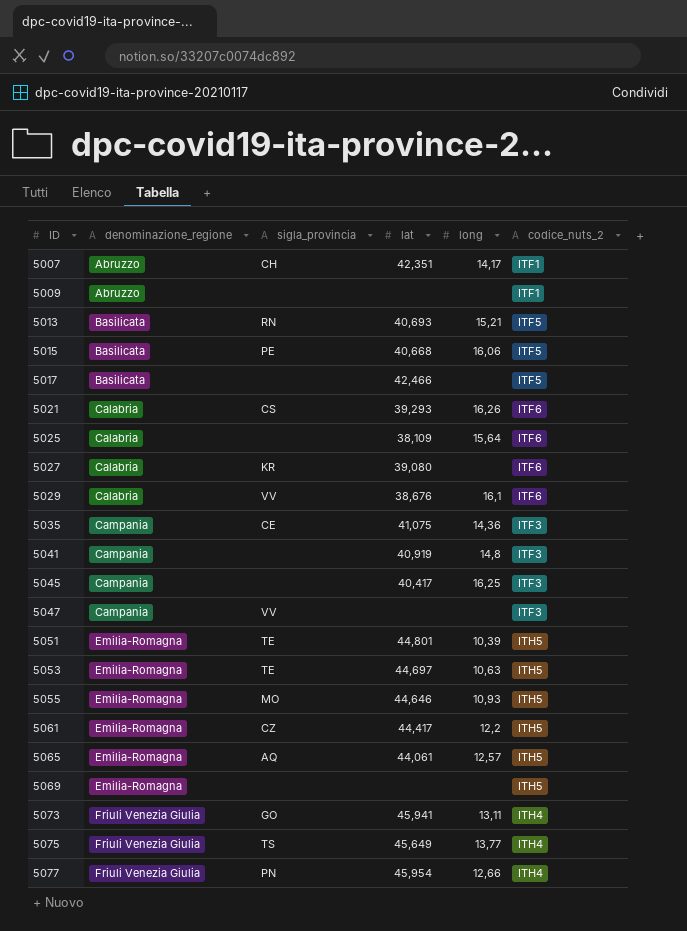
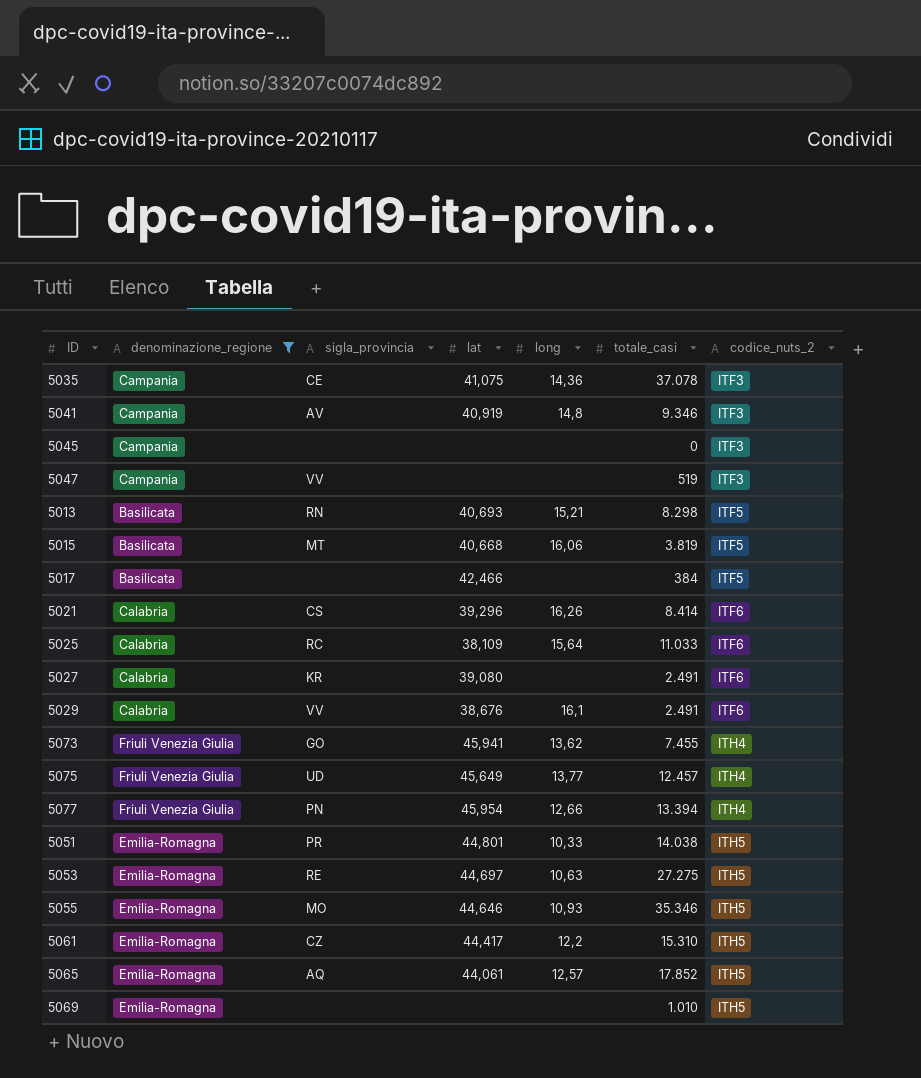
filter: none -> denominazione_regione != Abruzzo
row order: ID ascending -> codice_nuts_2 ascending
column totale_casi | position: none -> 6
5041 | sigla_provincia: none -> AV
5045 | lat: 40,417 -> none
5045 | long: 16,25 -> none
5015 | sigla_provincia: PE -> MT
5021 | lat: 39,293 -> 39,296
5025 | sigla_provincia: none -> RC
5073 | long: 13,11 -> 13,62
5075 | sigla_provincia: TS -> UD
5051 | sigla_provincia: TE -> PR
5051 | long: 10,39 -> 10,33
5053 | sigla_provincia: TE -> RE

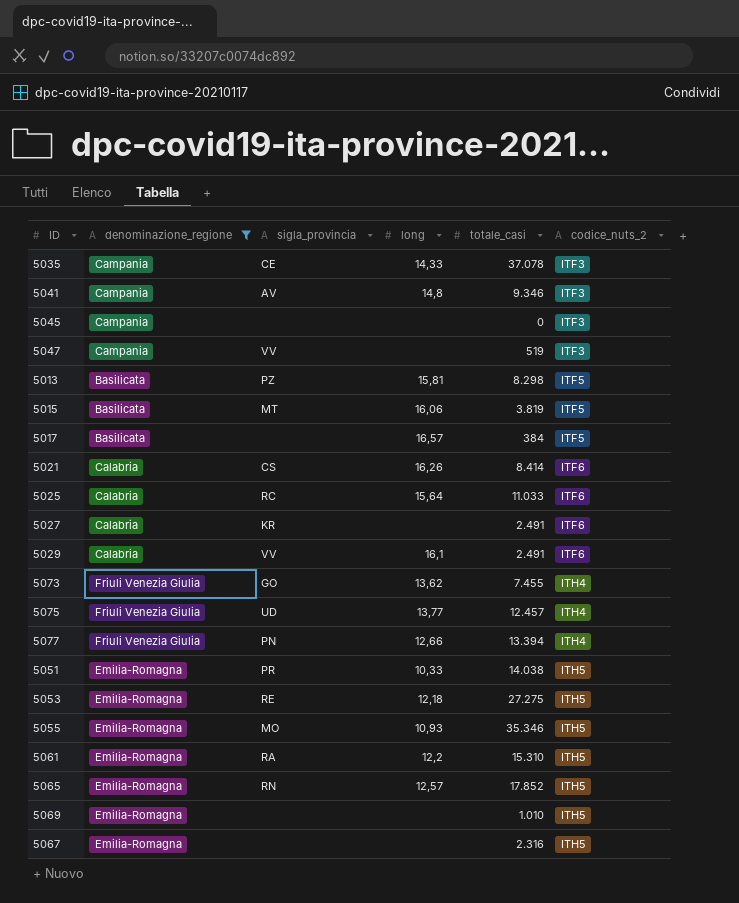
column lat | position: 4 -> none
5035 | long: 14,36 -> 14,33
5013 | sigla_provincia: RN -> PZ
5013 | long: 15,21 -> 15,81
5017 | long: none -> 16,57
5053 | long: 10,63 -> 12,18
5061 | sigla_provincia: CZ -> RA
5065 | sigla_provincia: AQ -> RN
row 5067: none -> Emilia-Romagna | none | none | 2.316 | ITH5

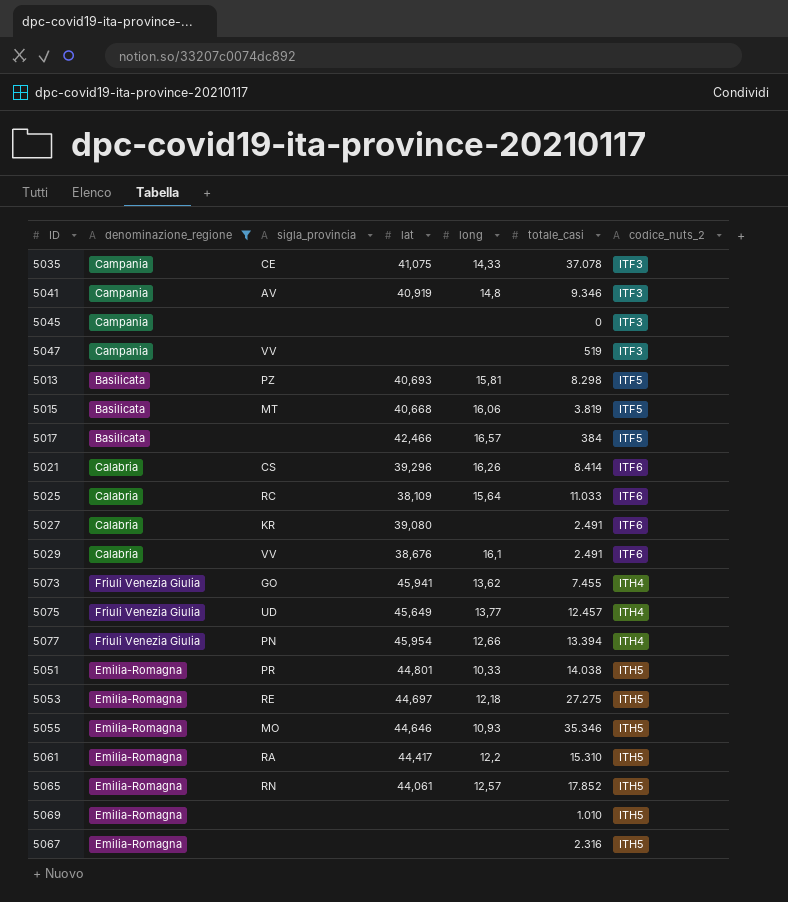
column lat | position: none -> 4

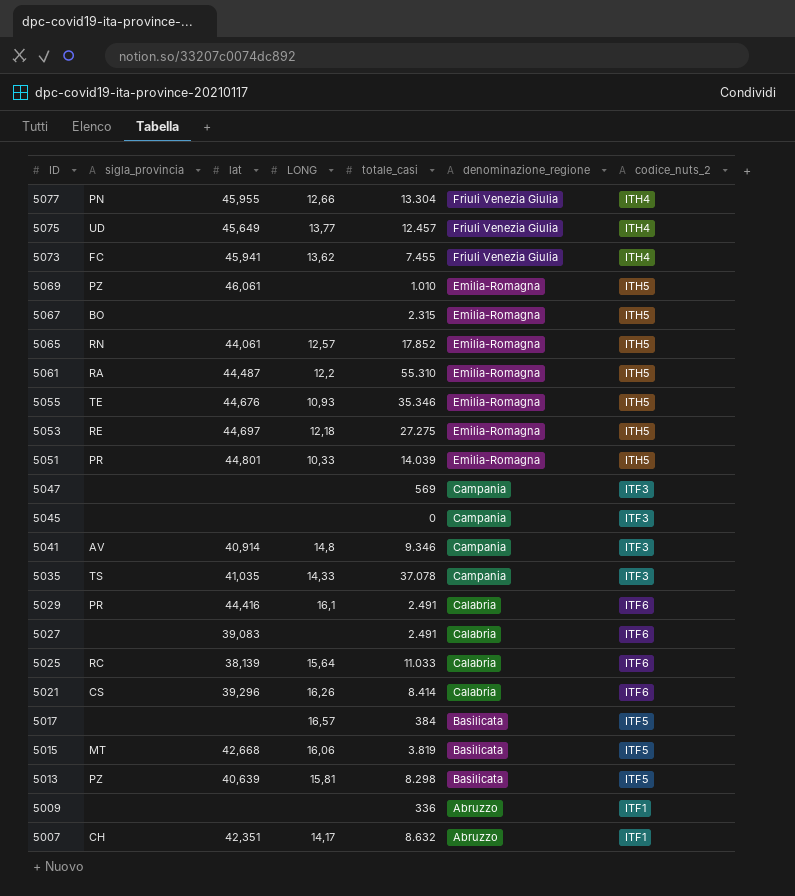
filter: denominazione_regione != Abruzzo -> none
row order: codice_nuts_2 ascending -> ID descending
column name: long -> LONG
column denominazione_regione | position: 2 -> 6
5077 | lat: 45,954 -> 45,955
5077 | totale_casi: 13.394 -> 13.304
5073 | sigla_provincia: GO -> FC
5069 | sigla_provincia: none -> PZ
5069 | lat: none -> 46,061
5067 | sigla_provincia: none -> BO
5067 | totale_casi: 2.316 -> 2.315
5061 | lat: 44,417 -> 44,487
5061 | totale_casi: 15.310 -> 55.310
5055 | sigla_provincia: MO -> TE
5055 | lat: 44,646 -> 44,676
5051 | totale_casi: 14.038 -> 14.039
5047 | sigla_provincia: VV -> none
5047 | totale_casi: 519 -> 569
5041 | lat: 40,919 -> 40,914
5035 | sigla_provincia: CE -> TS
5035 | lat: 41,075 -> 41,035
5029 | sigla_provincia: VV -> PR
5029 | lat: 38,676 -> 44,416
5027 | sigla_provincia: KR -> none
5027 | lat: 39,080 -> 39,083
5025 | lat: 38,109 -> 38,139
5017 | lat: 42,466 -> none
5015 | lat: 40,668 -> 42,668
5013 | lat: 40,693 -> 40,639

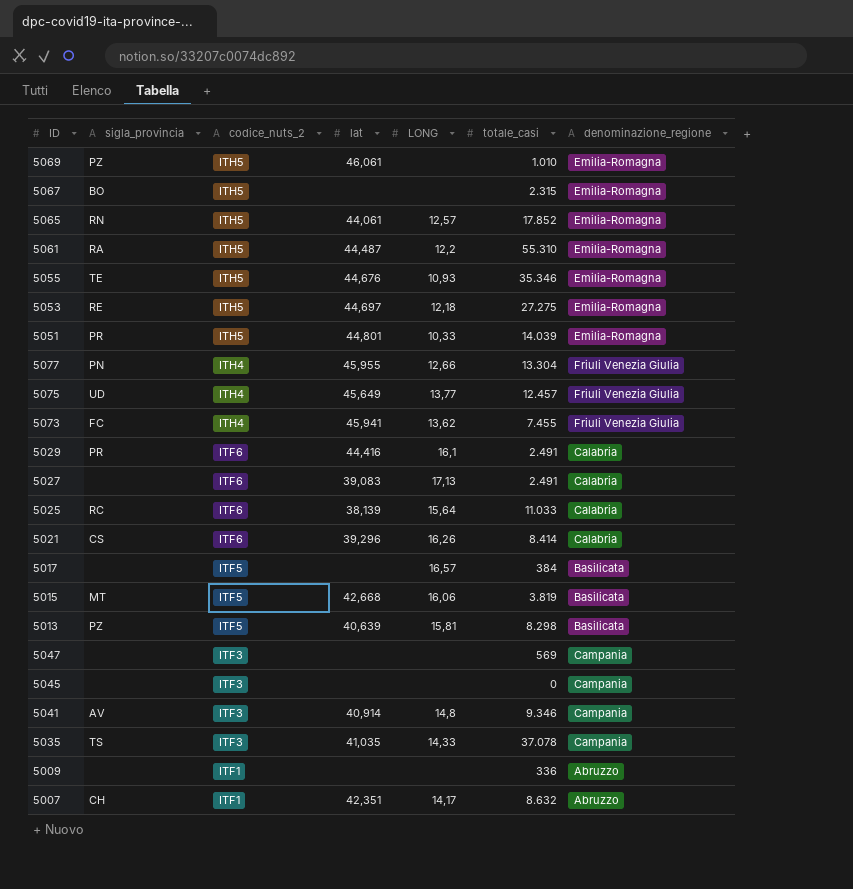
row order: ID descending -> codice_nuts_2 descending
column codice_nuts_2 | position: 7 -> 3
5027 | LONG: none -> 17,13

